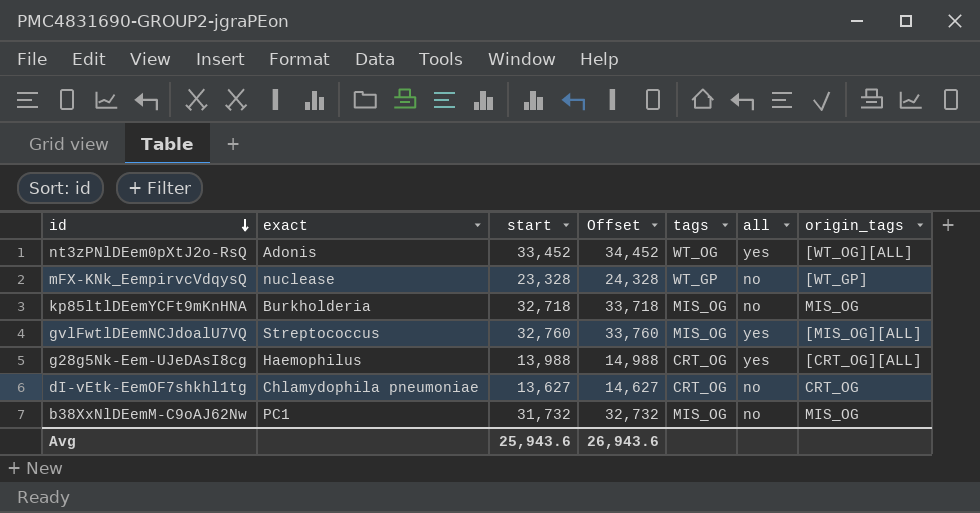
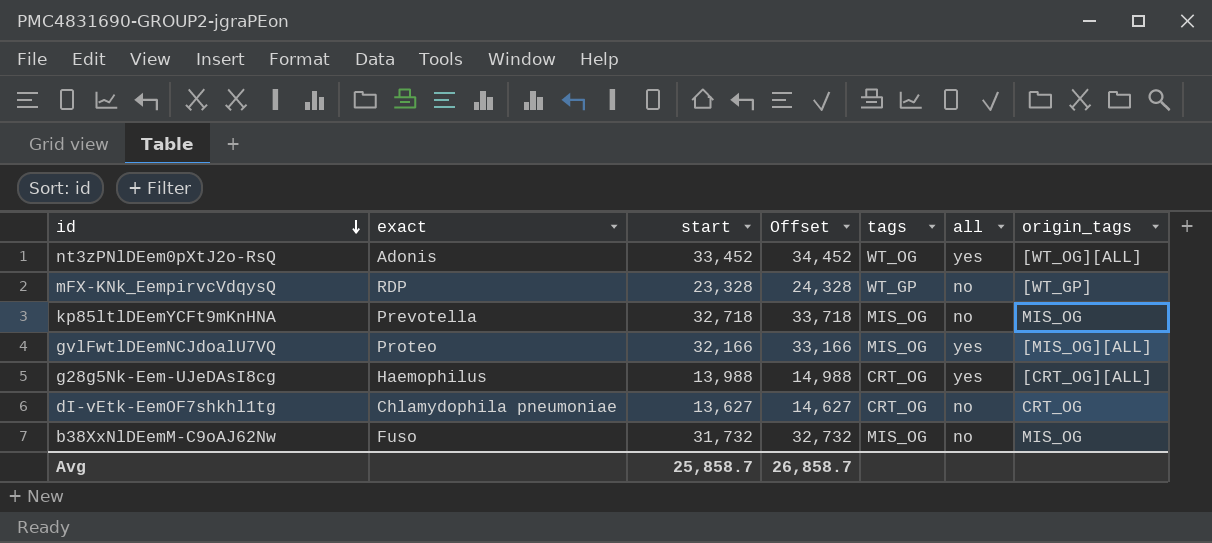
mFX-KNk_EempirvcVdqysQ | exact: nuclease -> RDP
kp85ltlDEemYCFt9mKnHNA | exact: Burkholderia -> Prevotella
gvlFwtlDEemNCJdoalU7VQ | exact: Streptococcus -> Proteo
gvlFwtlDEemNCJdoalU7VQ | start: 32,760 -> 32,166
gvlFwtlDEemNCJdoalU7VQ | Offset: 33,760 -> 33,166
b38XxNlDEemM-C9oAJ62Nw | exact: PC1 -> Fuso
Avg | start: 25,943.6 -> 25,858.7
Avg | Offset: 26,943.6 -> 26,858.7

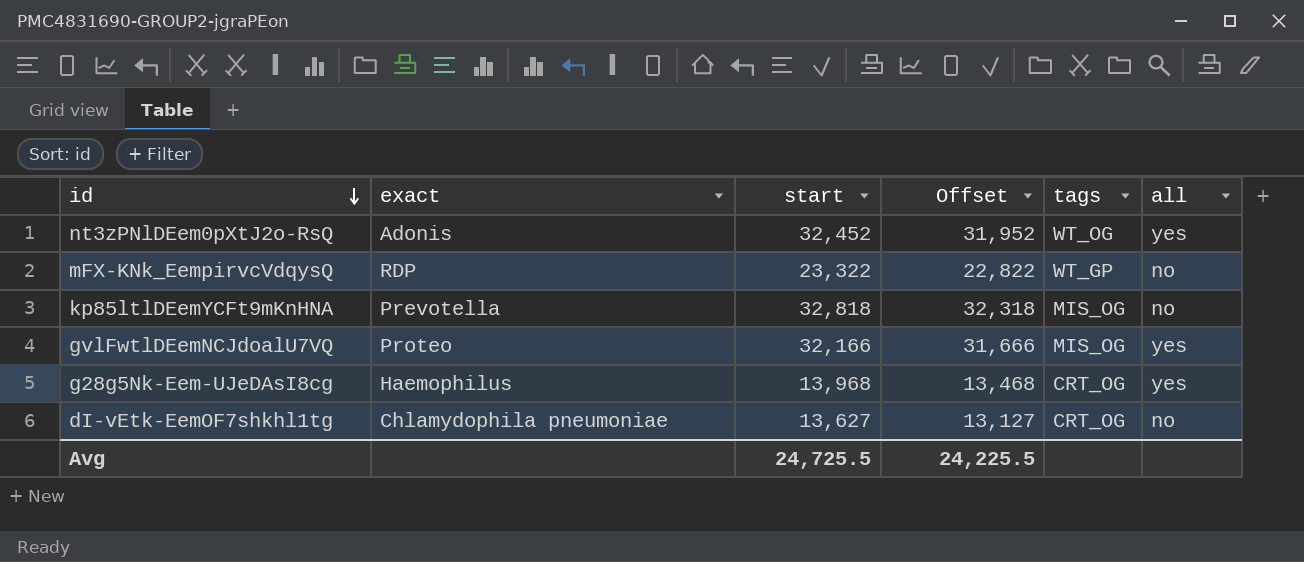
column origin_tags | position: 7 -> none
column Offset | formula: [start] + 1000 -> [start] - 500
row b38XxNlDEemM-C9oAJ62Nw: Fuso | 31,732 | 32,732 | MIS_OG | no | MIS_OG -> none
nt3zPNlDEem0pXtJ2o-RsQ | start: 33,452 -> 32,452
mFX-KNk_EempirvcVdqysQ | start: 23,328 -> 23,322
kp85ltlDEemYCFt9mKnHNA | start: 32,718 -> 32,818
g28g5Nk-Eem-UJeDAsI8cg | start: 13,988 -> 13,968
Avg | start: 25,858.7 -> 24,725.5
Avg | Offset: 26,858.7 -> 24,225.5

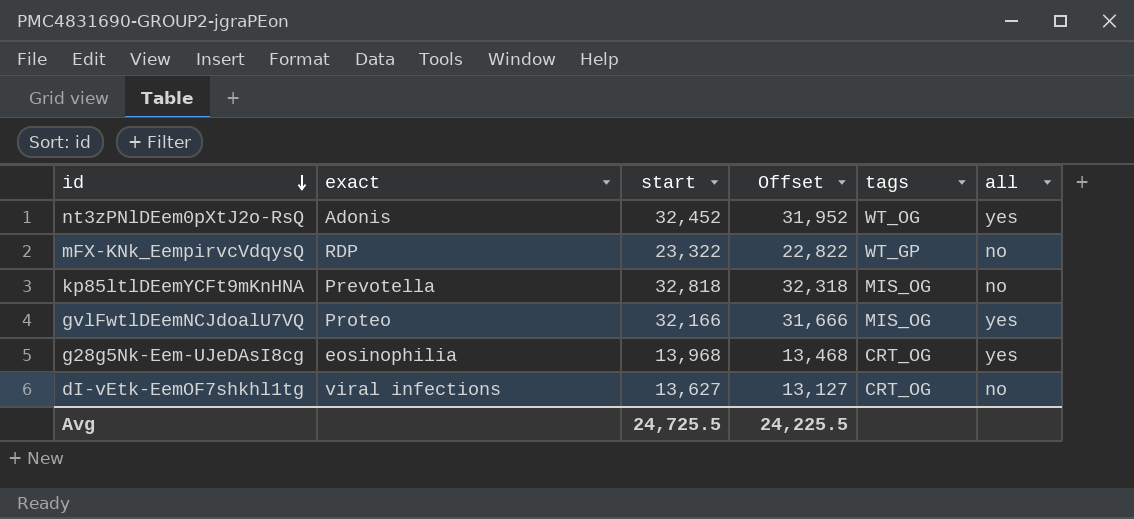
g28g5Nk-Eem-UJeDAsI8cg | exact: Haemophilus -> eosinophilia
dI-vEtk-EemOF7shkhl1tg | exact: Chlamydophila pneumoniae -> viral infections

